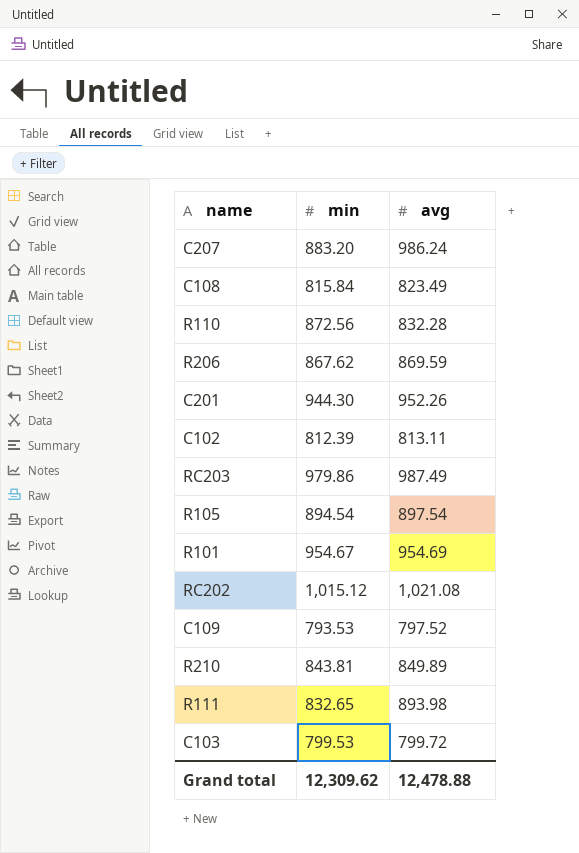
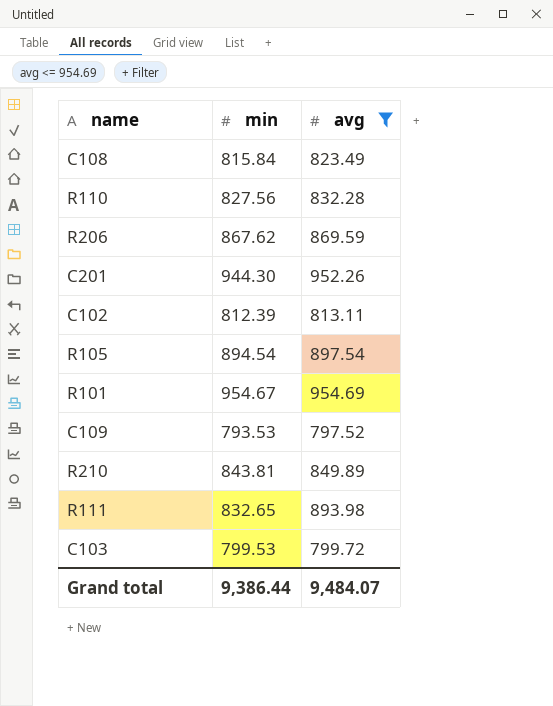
filter: none -> avg <= 954.69
R110 | min: 872.56 -> 827.56
Grand total | min: 12,309.62 -> 9,386.44
Grand total | avg: 12,478.88 -> 9,484.07

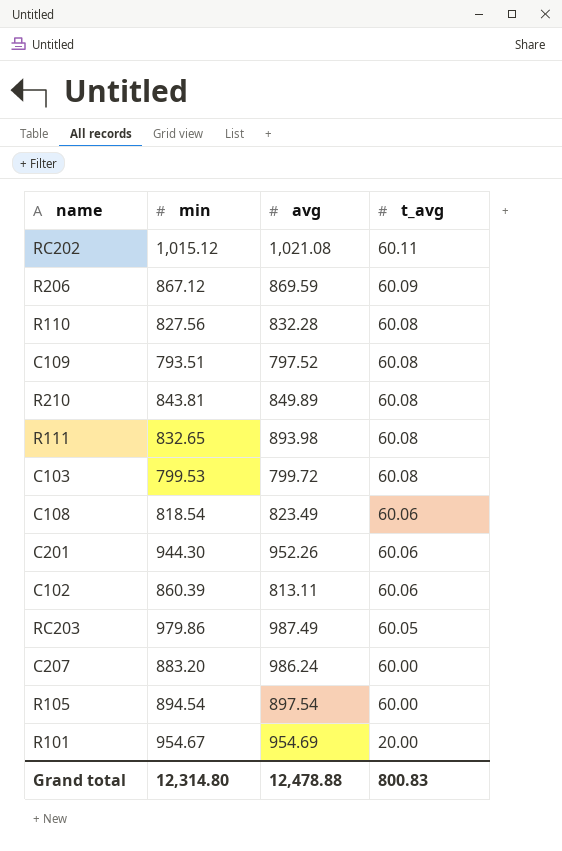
filter: avg <= 954.69 -> none
row order: none -> t_avg descending
column t_avg | position: none -> 4
R206 | min: 867.62 -> 867.12
C109 | min: 793.53 -> 793.51
C108 | min: 815.84 -> 818.54
C102 | min: 812.39 -> 860.39
Grand total | min: 9,386.44 -> 12,314.80
Grand total | avg: 9,484.07 -> 12,478.88

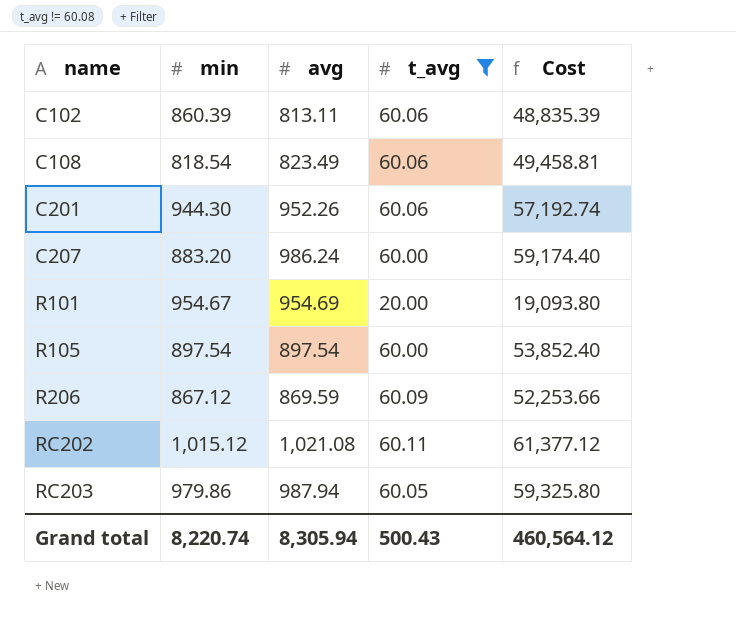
filter: none -> t_avg != 60.08
row order: t_avg descending -> name ascending
column Cost | formula: none -> [avg] * [t_avg]
R105 | min: 894.54 -> 897.54
RC203 | avg: 987.49 -> 987.94
Grand total | min: 12,314.80 -> 8,220.74
Grand total | avg: 12,478.88 -> 8,305.94
Grand total | t_avg: 800.83 -> 500.43

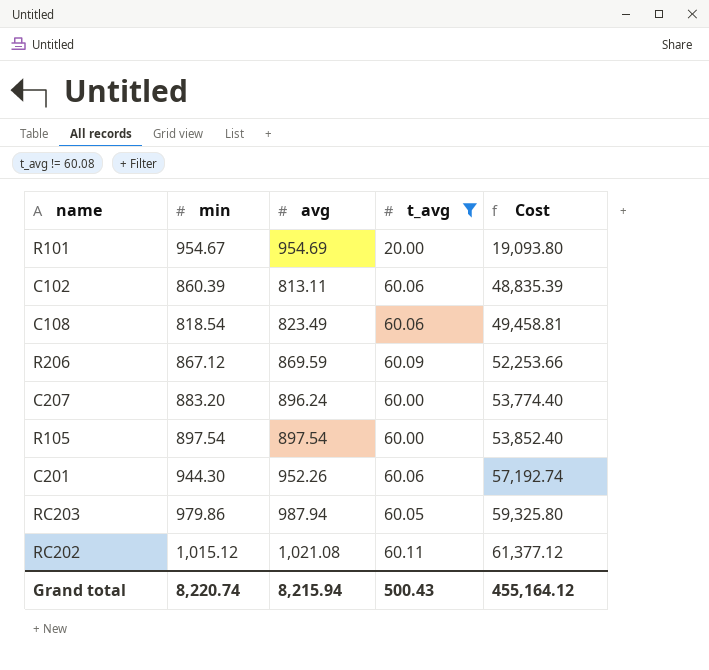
row order: name ascending -> Cost ascending
C207 | avg: 986.24 -> 896.24
C207 | Cost: 59,174.40 -> 53,774.40
Grand total | avg: 8,305.94 -> 8,215.94
Grand total | Cost: 460,564.12 -> 455,164.12

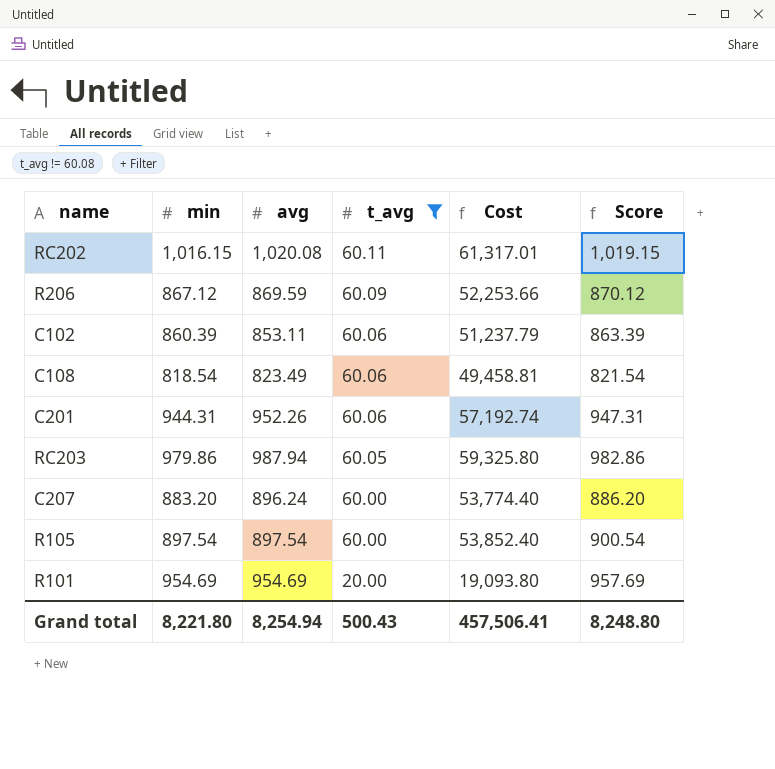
row order: Cost ascending -> t_avg descending
column Score | formula: none -> [min] + 3
RC202 | min: 1,015.12 -> 1,016.15
RC202 | avg: 1,021.08 -> 1,020.08
RC202 | Cost: 61,377.12 -> 61,317.01
C102 | avg: 813.11 -> 853.11
C102 | Cost: 48,835.39 -> 51,237.79
C201 | min: 944.30 -> 944.31
R101 | min: 954.67 -> 954.69
Grand total | min: 8,220.74 -> 8,221.80
Grand total | avg: 8,215.94 -> 8,254.94
Grand total | Cost: 455,164.12 -> 457,506.41

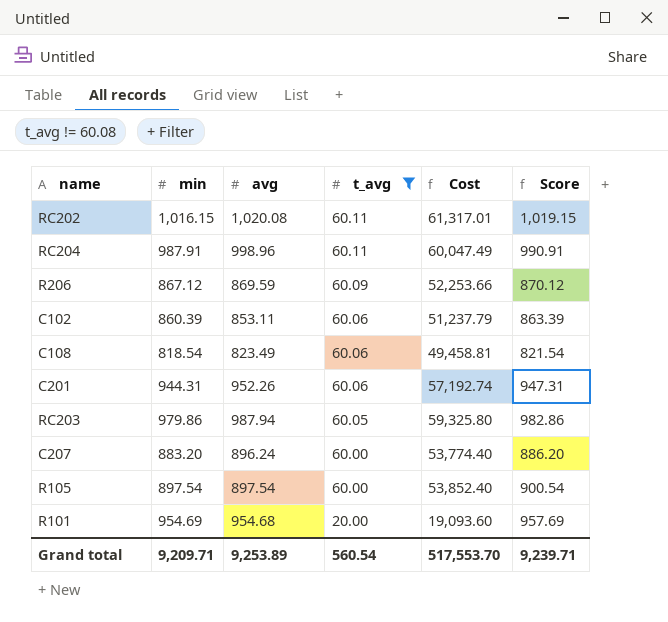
row RC204: none -> 987.91 | 998.96 | 60.11 | 60,047.49 | 990.91
R101 | avg: 954.69 -> 954.68
R101 | Cost: 19,093.80 -> 19,093.60
Grand total | min: 8,221.80 -> 9,209.71
Grand total | avg: 8,254.94 -> 9,253.89
Grand total | t_avg: 500.43 -> 560.54
Grand total | Cost: 457,506.41 -> 517,553.70
Grand total | Score: 8,248.80 -> 9,239.71

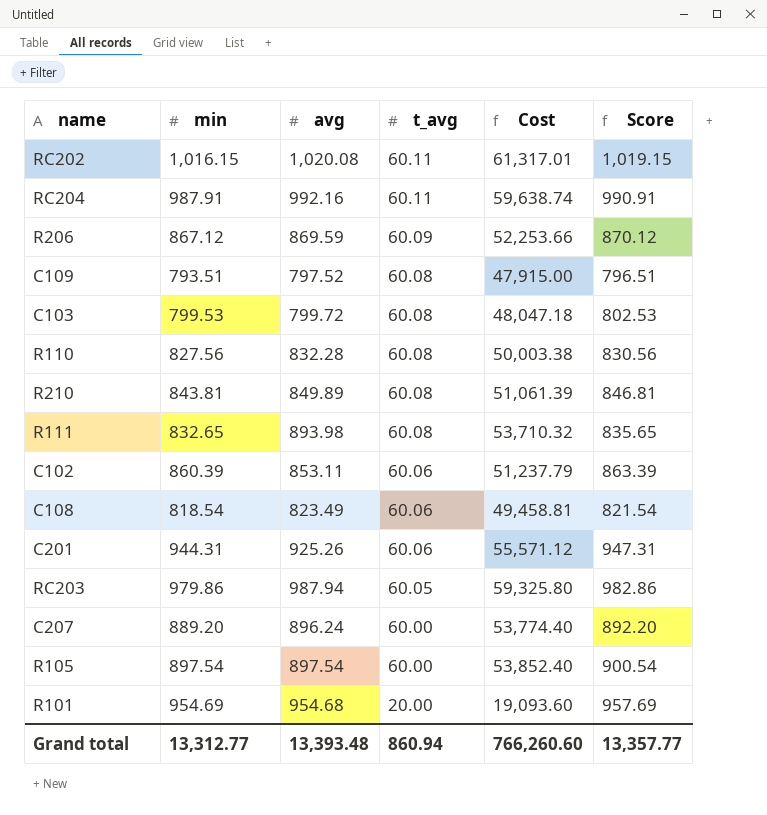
filter: t_avg != 60.08 -> none
RC204 | avg: 998.96 -> 992.16
RC204 | Cost: 60,047.49 -> 59,638.74
C201 | avg: 952.26 -> 925.26
C201 | Cost: 57,192.74 -> 55,571.12
C207 | min: 883.20 -> 889.20
C207 | Score: 886.20 -> 892.20
Grand total | min: 9,209.71 -> 13,312.77
Grand total | avg: 9,253.89 -> 13,393.48
Grand total | t_avg: 560.54 -> 860.94
Grand total | Cost: 517,553.70 -> 766,260.60
Grand total | Score: 9,239.71 -> 13,357.77

